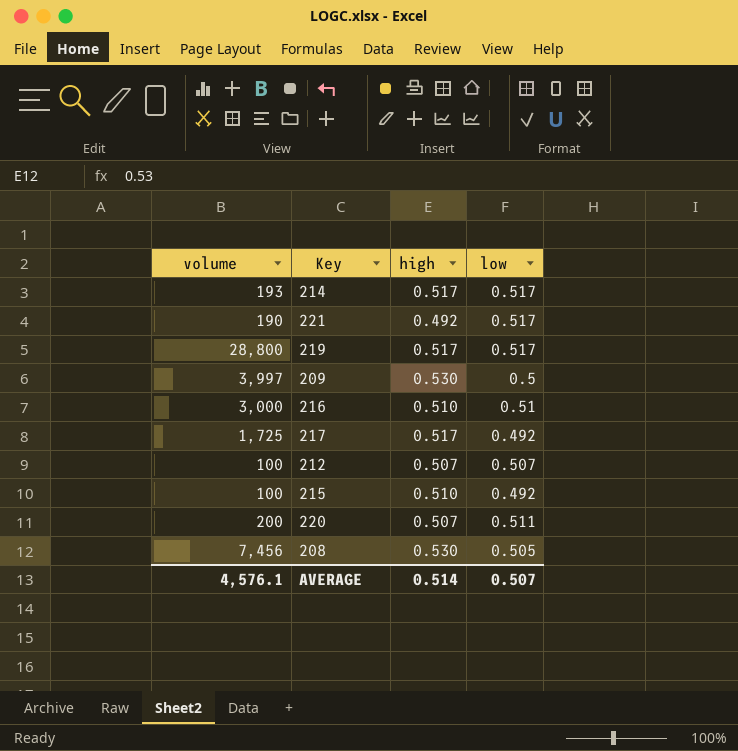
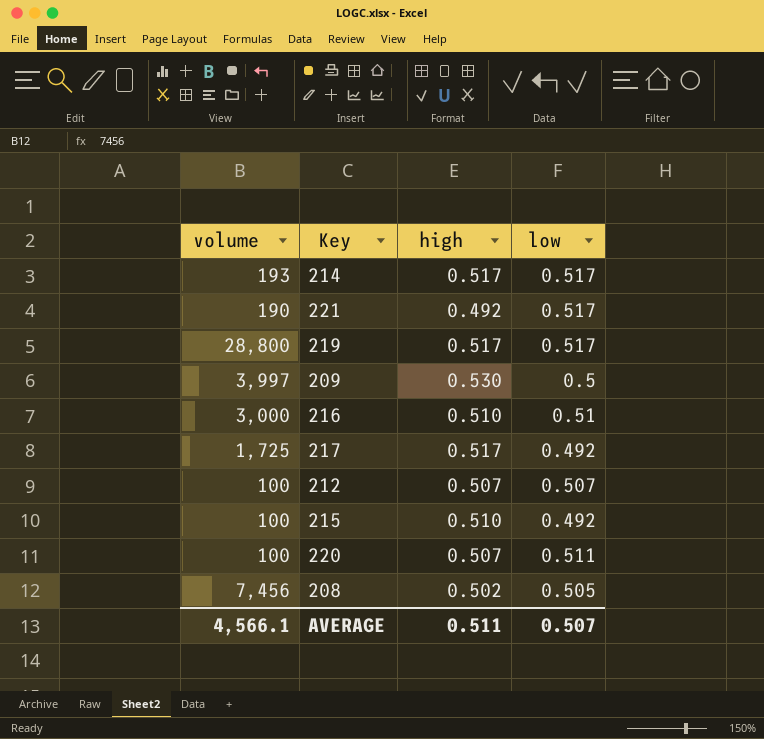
220 | volume: 200 -> 100
208 | high: 0.530 -> 0.502
AVERAGE | volume: 4,576.1 -> 4,566.1
AVERAGE | high: 0.514 -> 0.511

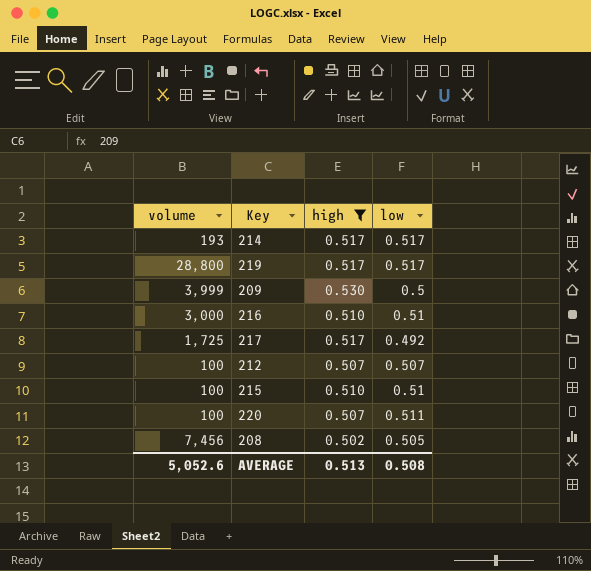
filter: none -> high != 0.492
209 | volume: 3,997 -> 3,999
215 | low: 0.492 -> 0.51
AVERAGE | volume: 4,566.1 -> 5,052.6
AVERAGE | high: 0.511 -> 0.513
AVERAGE | low: 0.507 -> 0.508

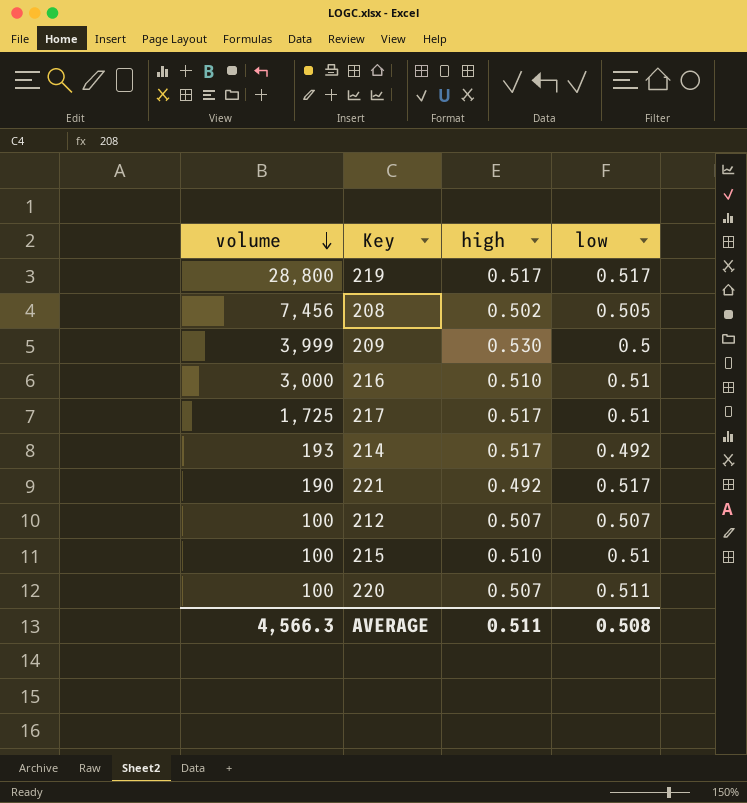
filter: high != 0.492 -> none
row order: none -> volume descending
217 | low: 0.492 -> 0.51
214 | low: 0.517 -> 0.492
AVERAGE | volume: 5,052.6 -> 4,566.3
AVERAGE | high: 0.513 -> 0.511

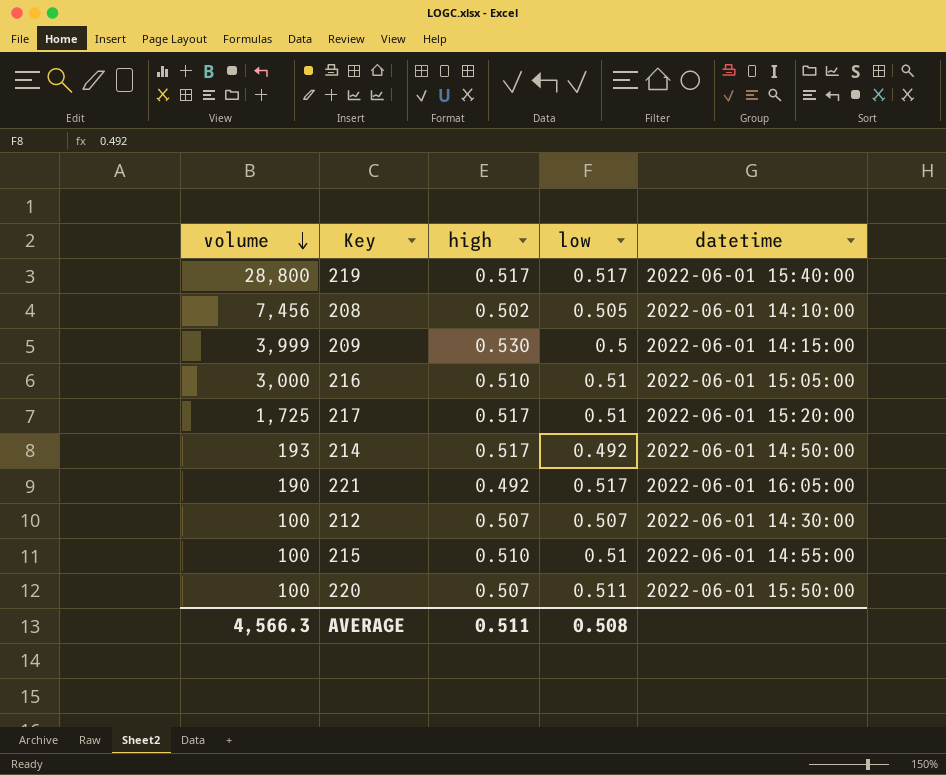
column datetime | position: none -> 5

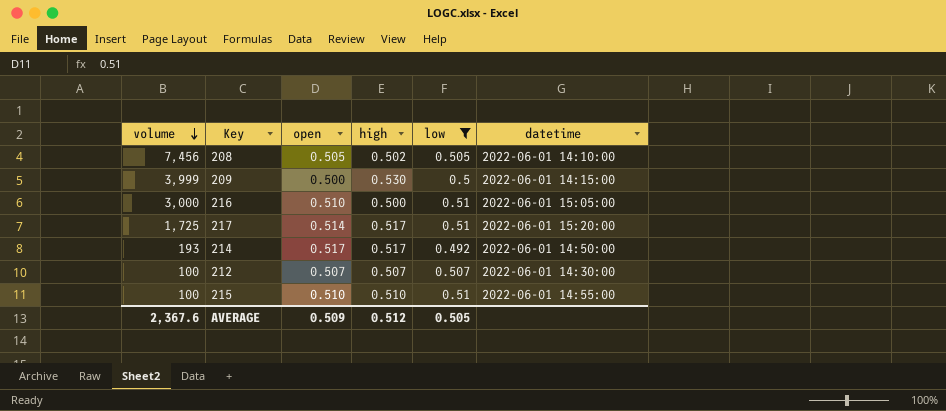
filter: none -> low <= 0.51
column open | position: none -> 3
216 | high: 0.510 -> 0.500
AVERAGE | volume: 4,566.3 -> 2,367.6
AVERAGE | high: 0.511 -> 0.512
AVERAGE | low: 0.508 -> 0.505

